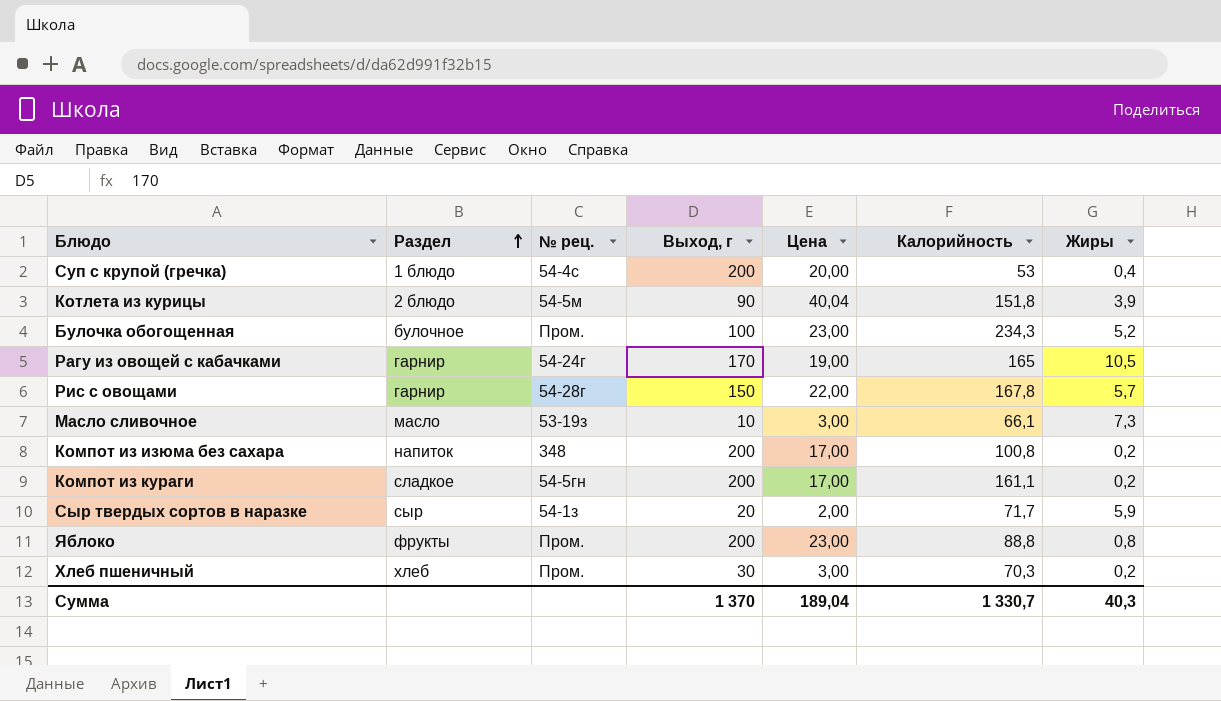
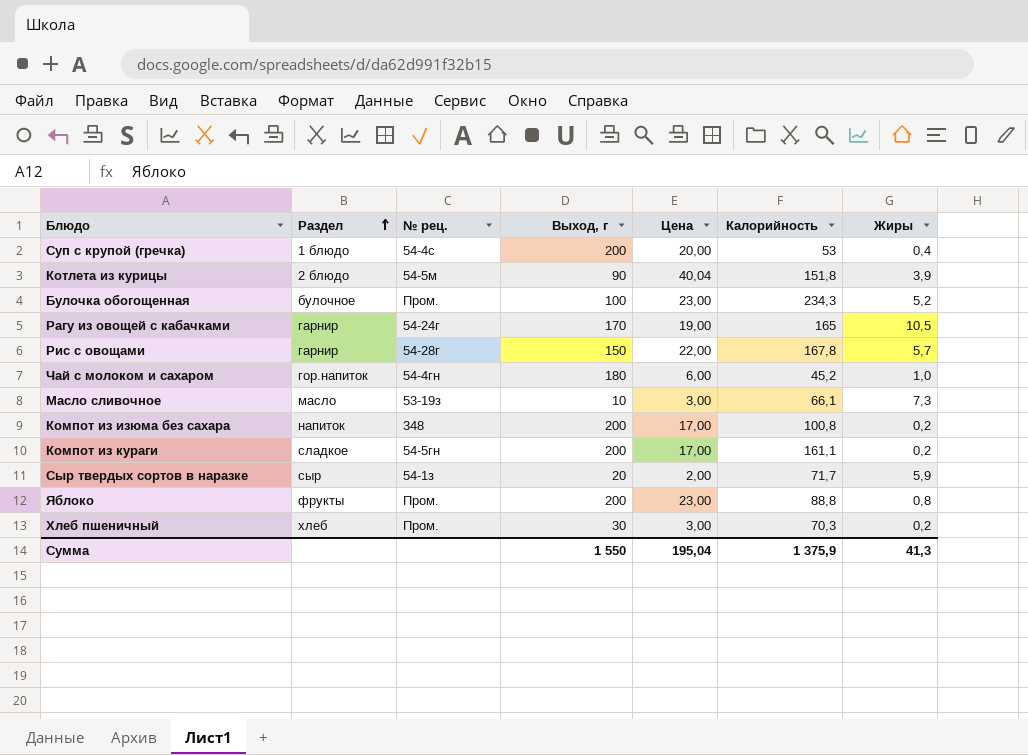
row Чай с молоком и сахаром: none -> гор.напиток | 54-4гн | 180 | 6,00 | 45,2 | 1,0
Сумма | Выход, г: 1 370 -> 1 550
Сумма | Цена: 189,04 -> 195,04
Сумма | Калорийность: 1 330,7 -> 1 375,9
Сумма | Жиры: 40,3 -> 41,3

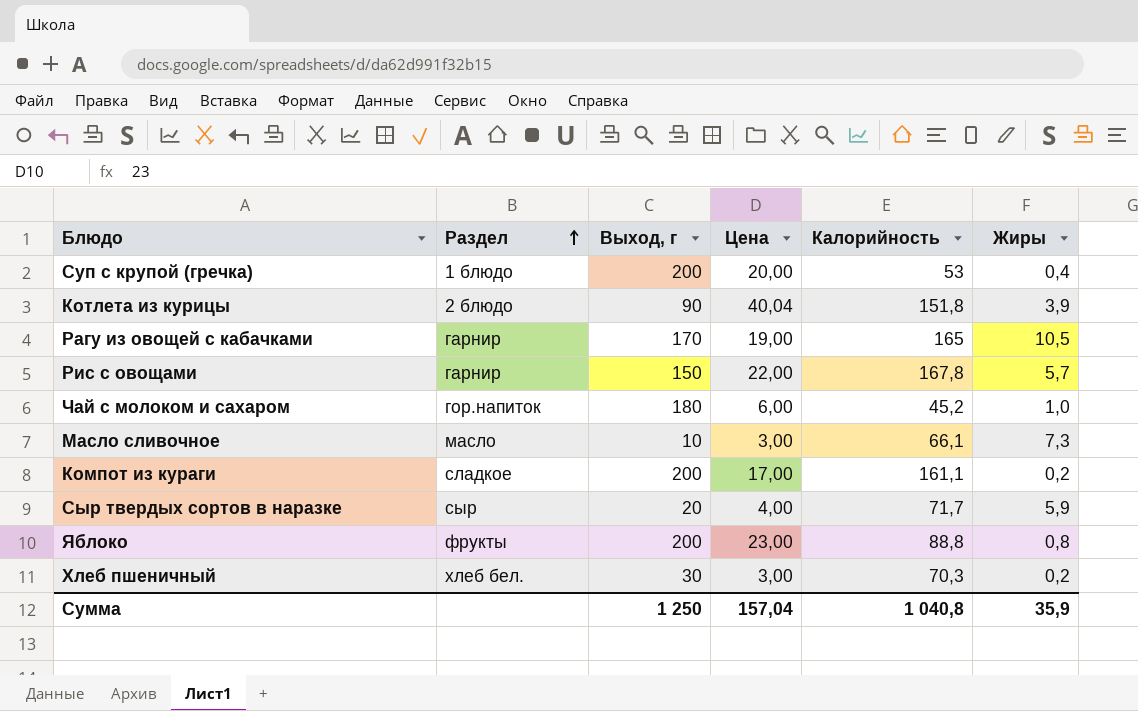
column № рец. | position: 3 -> none
row Булочка обогощенная: булочное | Пром. | 100 | 23,00 | 234,3 | 5,2 -> none
row Компот из изюма без сахара: напиток | 348 | 200 | 17,00 | 100,8 | 0,2 -> none
Сыр твердых сортов в наразке | Цена: 2,00 -> 4,00
Хлеб пшеничный | Раздел: хлеб -> хлеб бел.
Сумма | Выход, г: 1 550 -> 1 250
Сумма | Цена: 195,04 -> 157,04
Сумма | Калорийность: 1 375,9 -> 1 040,8
Сумма | Жиры: 41,3 -> 35,9

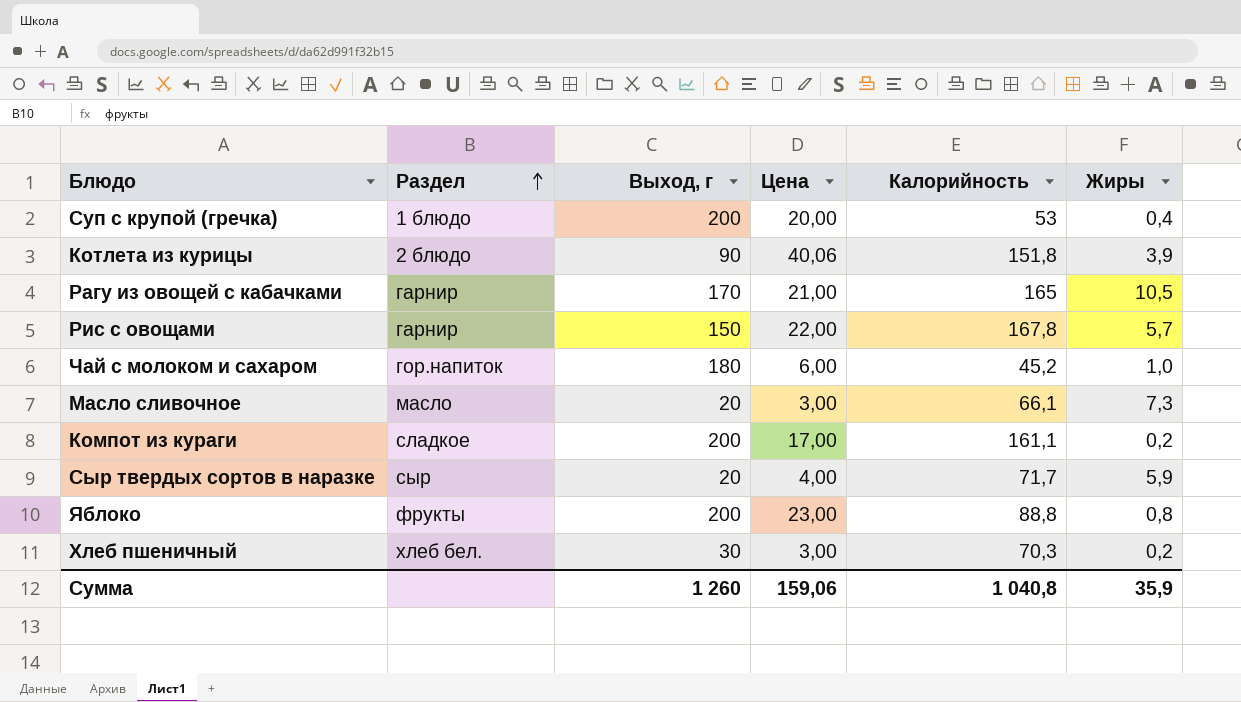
Котлета из курицы | Цена: 40,04 -> 40,06
Рагу из овощей с кабачками | Цена: 19,00 -> 21,00
Масло сливочное | Выход, г: 10 -> 20
Сумма | Выход, г: 1 250 -> 1 260
Сумма | Цена: 157,04 -> 159,06

